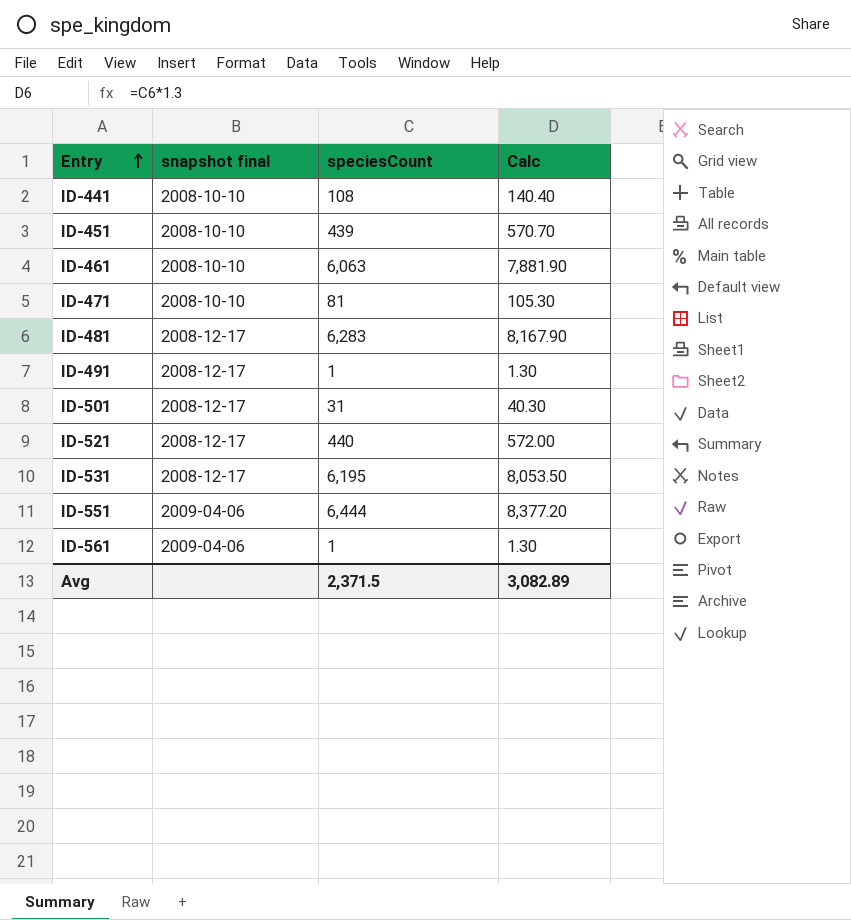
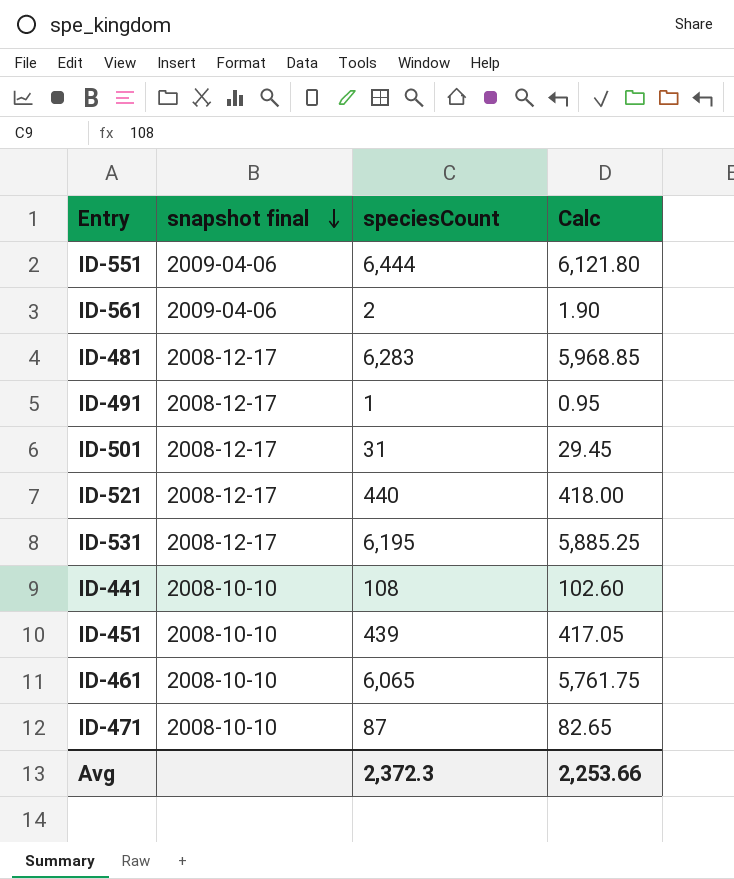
row order: Entry ascending -> snapshot final descending
column Calc | formula: [speciesCount] * 1.3 -> [speciesCount] * 0.95
ID-561 | speciesCount: 1 -> 2
ID-461 | speciesCount: 6,063 -> 6,065
ID-471 | speciesCount: 81 -> 87
Avg | speciesCount: 2,371.5 -> 2,372.3
Avg | Calc: 3,082.89 -> 2,253.66

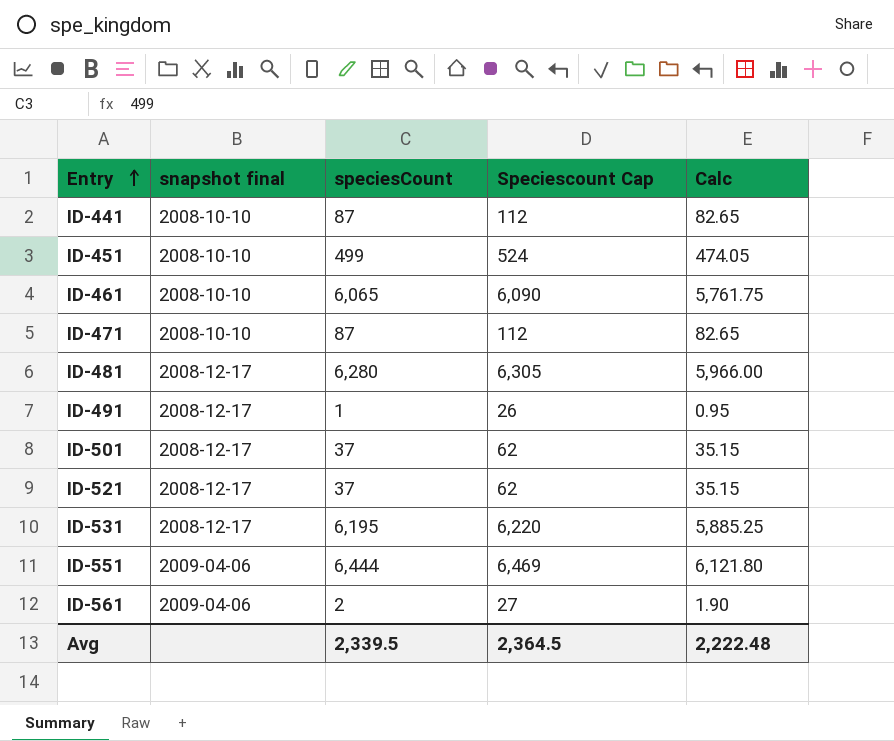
row order: snapshot final descending -> Entry ascending
column Speciescount Cap | formula: none -> [speciesCount] + 25
ID-441 | speciesCount: 108 -> 87
ID-441 | Calc: 102.60 -> 82.65
ID-451 | speciesCount: 439 -> 499
ID-451 | Calc: 417.05 -> 474.05
ID-481 | speciesCount: 6,283 -> 6,280
ID-481 | Calc: 5,968.85 -> 5,966.00
ID-501 | speciesCount: 31 -> 37
ID-501 | Calc: 29.45 -> 35.15
ID-521 | speciesCount: 440 -> 37
ID-521 | Calc: 418.00 -> 35.15
Avg | speciesCount: 2,372.3 -> 2,339.5
Avg | Calc: 2,253.66 -> 2,222.48

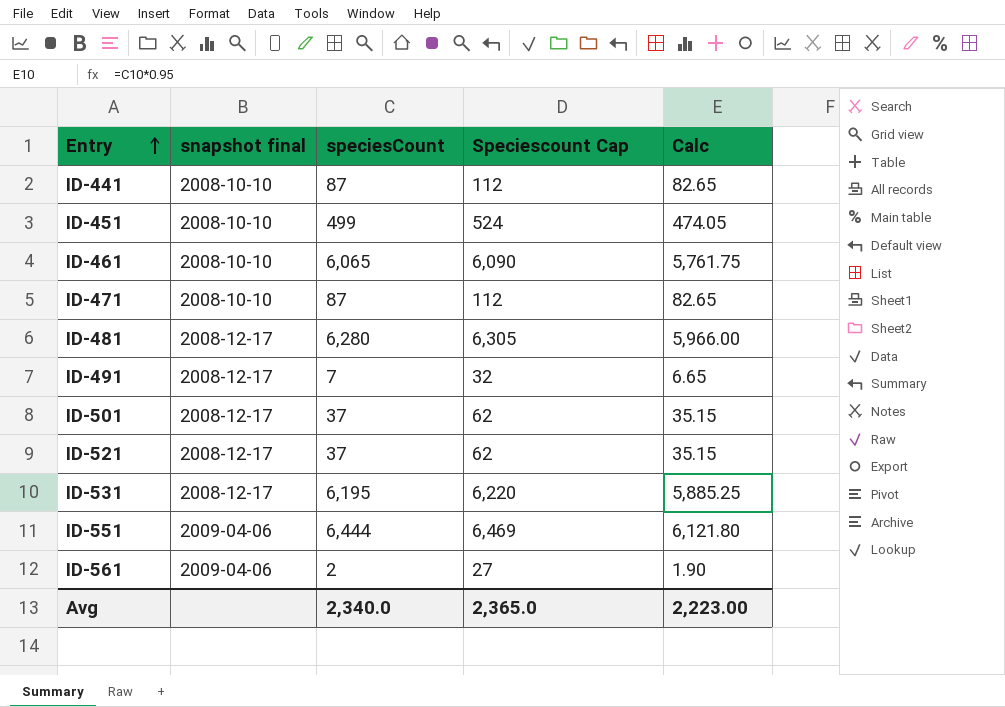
ID-491 | speciesCount: 1 -> 7
ID-491 | Speciescount Cap: 26 -> 32
ID-491 | Calc: 0.95 -> 6.65
Avg | speciesCount: 2,339.5 -> 2,340.0
Avg | Speciescount Cap: 2,364.5 -> 2,365.0
Avg | Calc: 2,222.48 -> 2,223.00

